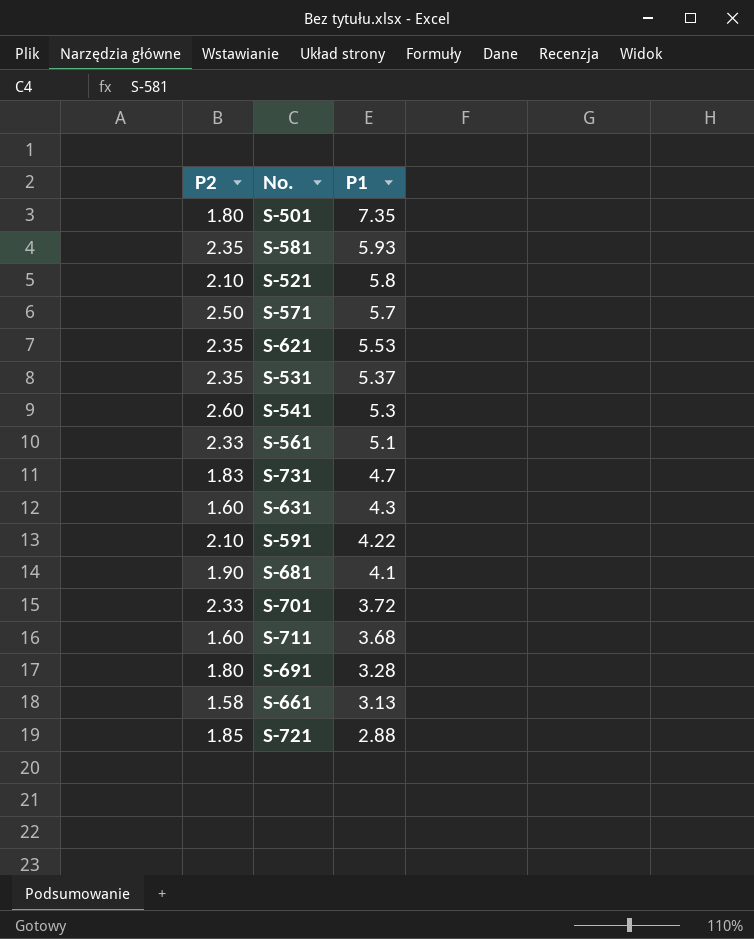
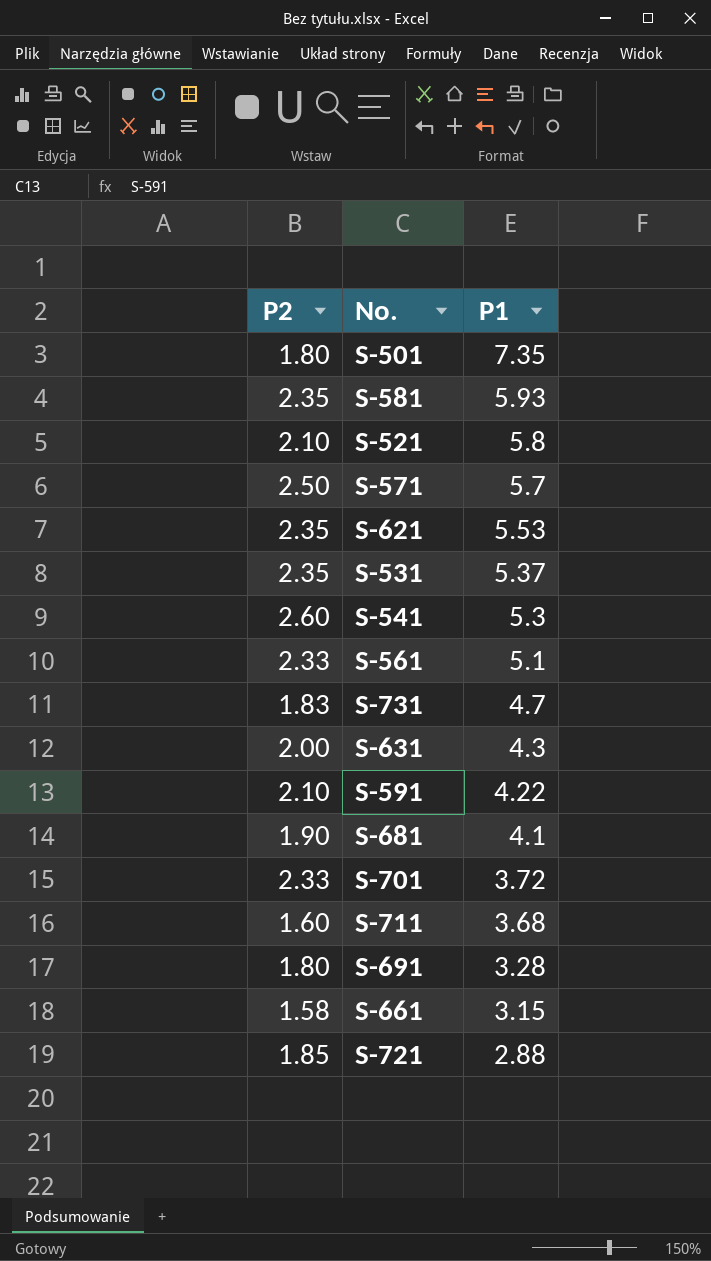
S-631 | P2: 1.60 -> 2.00
S-661 | P1: 3.13 -> 3.15

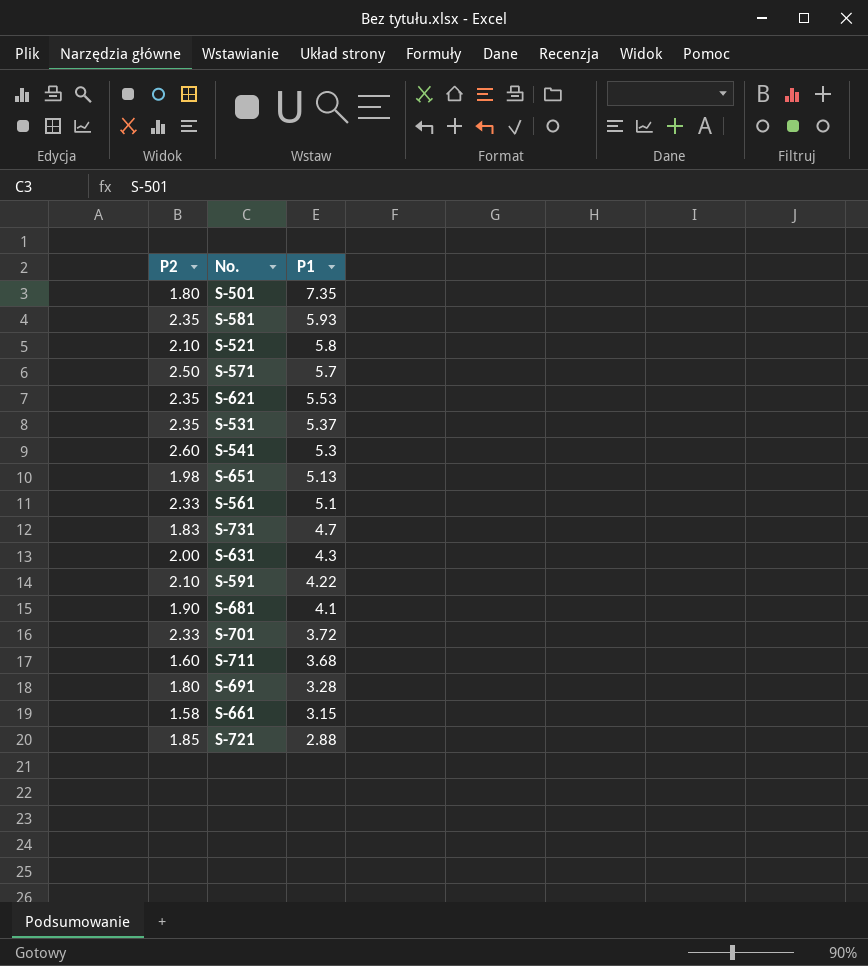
row S-651: none -> 1.98 | 5.13

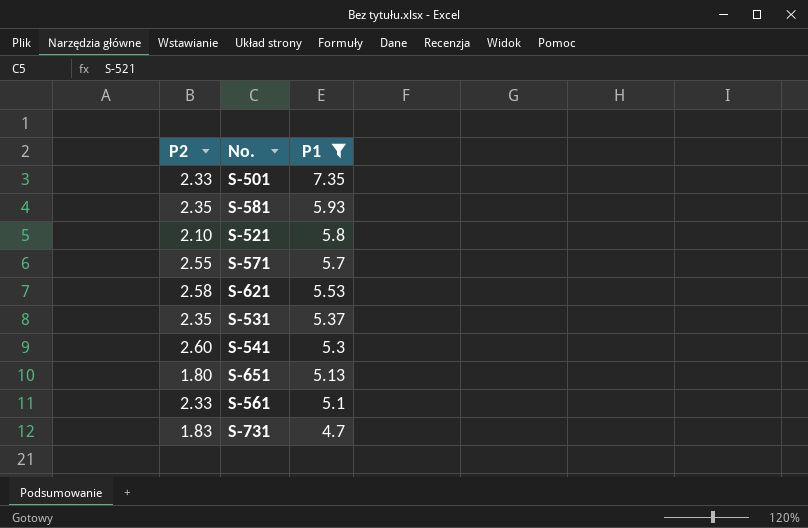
filter: none -> P1 >= 4.7
S-501 | P2: 1.80 -> 2.33
S-571 | P2: 2.50 -> 2.55
S-621 | P2: 2.35 -> 2.58
S-651 | P2: 1.98 -> 1.80

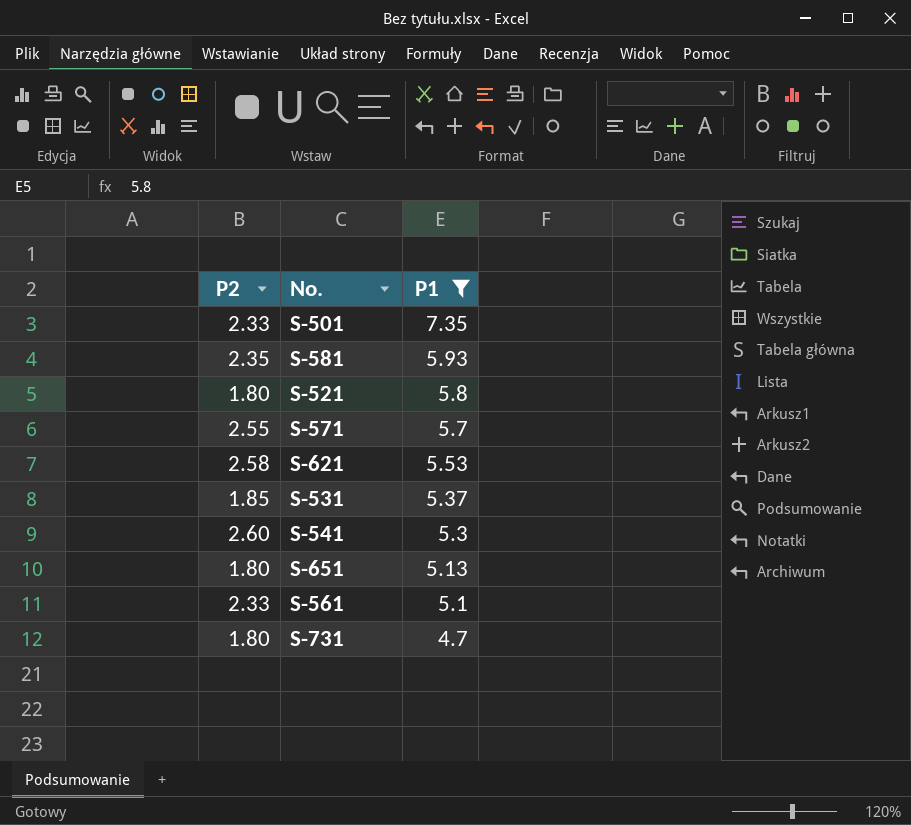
S-521 | P2: 2.10 -> 1.80
S-531 | P2: 2.35 -> 1.85
S-731 | P2: 1.83 -> 1.80

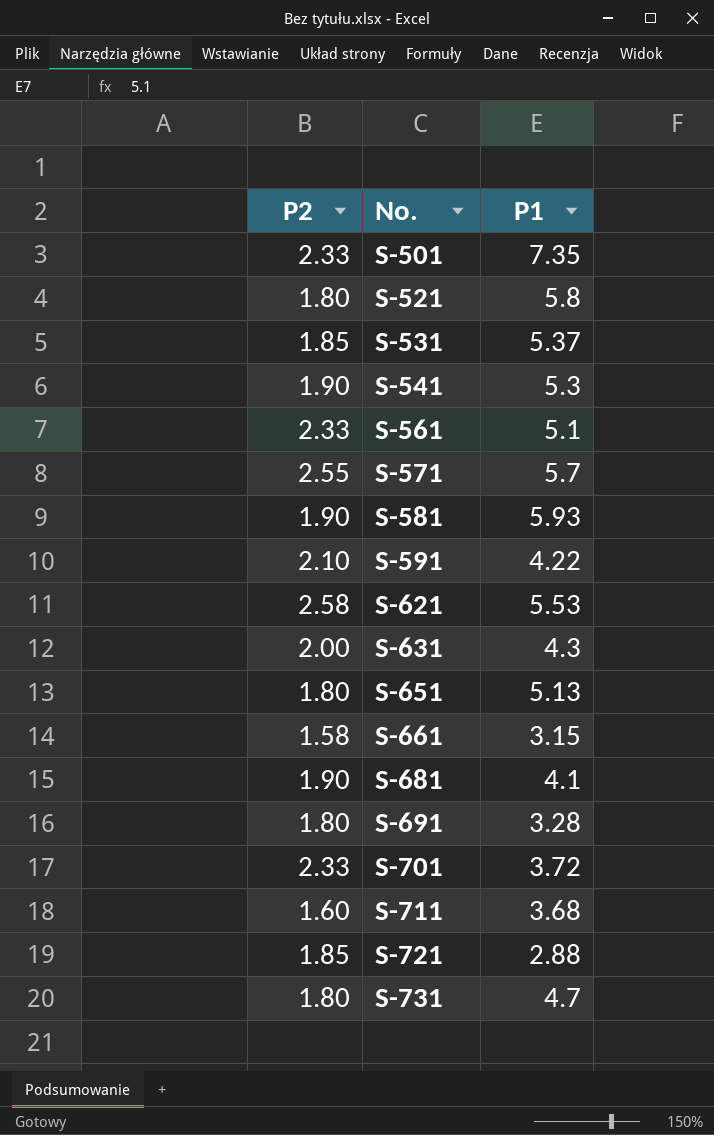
filter: P1 >= 4.7 -> none
row order: P1 descending -> No. ascending
S-541 | P2: 2.60 -> 1.90
S-581 | P2: 2.35 -> 1.90

